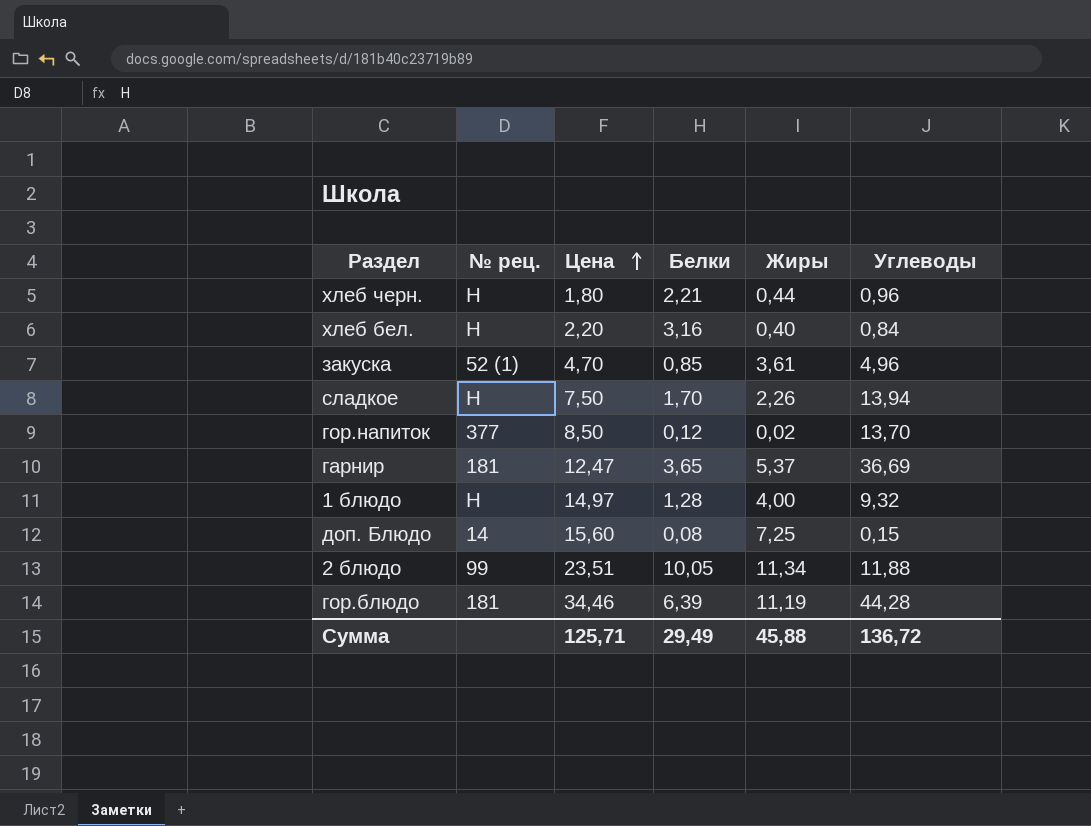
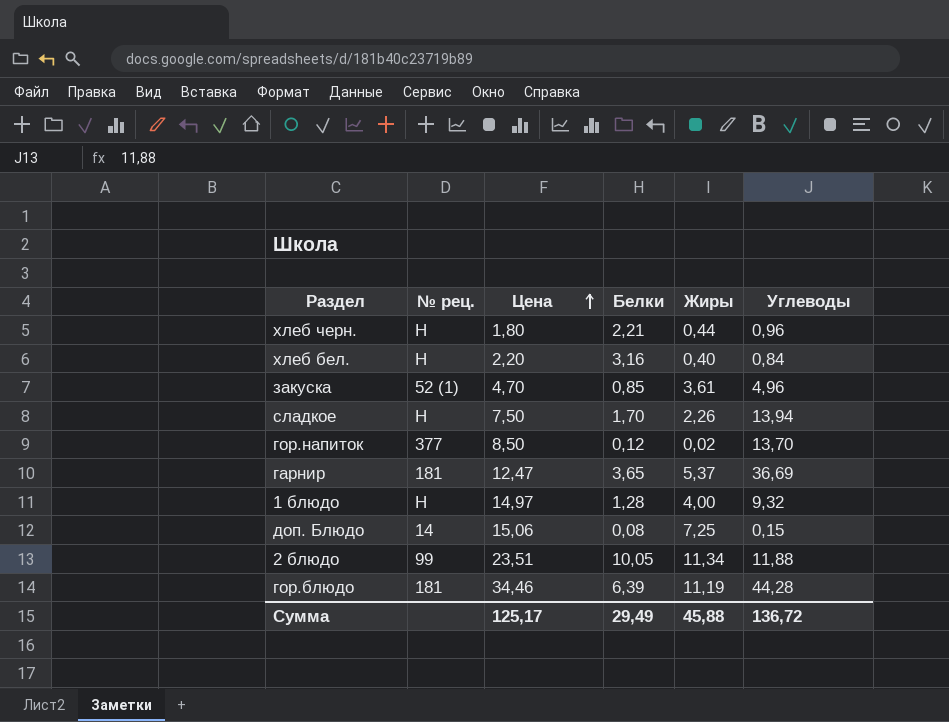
доп. Блюдо | Цена: 15,60 -> 15,06
Сумма | Цена: 125,71 -> 125,17

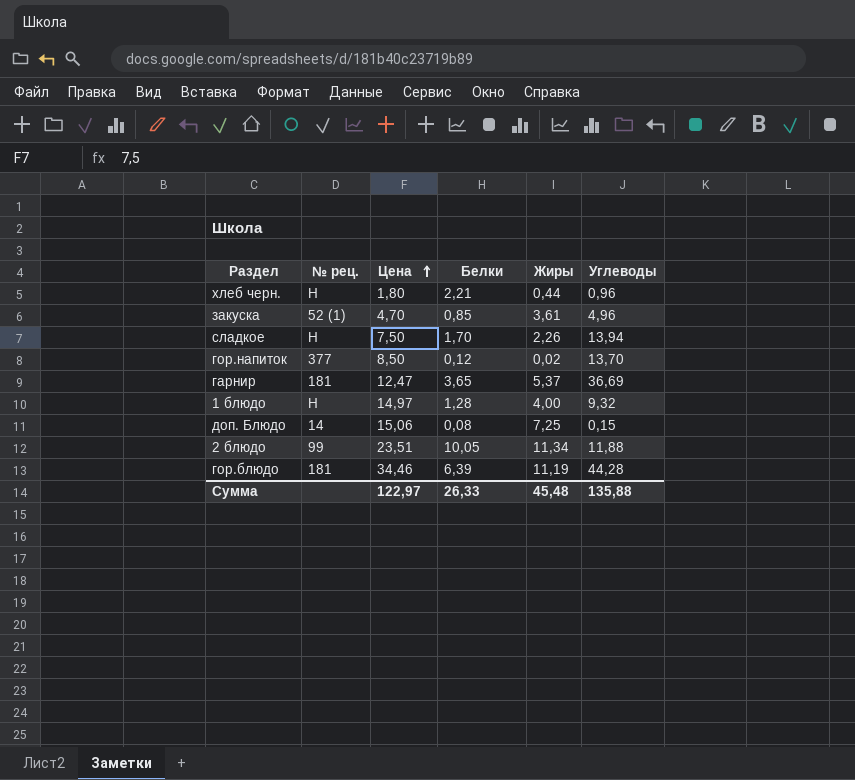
row хлеб бел.: Н | 2,20 | 3,16 | 0,40 | 0,84 -> none
Сумма | Цена: 125,17 -> 122,97
Сумма | Белки: 29,49 -> 26,33
Сумма | Жиры: 45,88 -> 45,48
Сумма | Углеводы: 136,72 -> 135,88

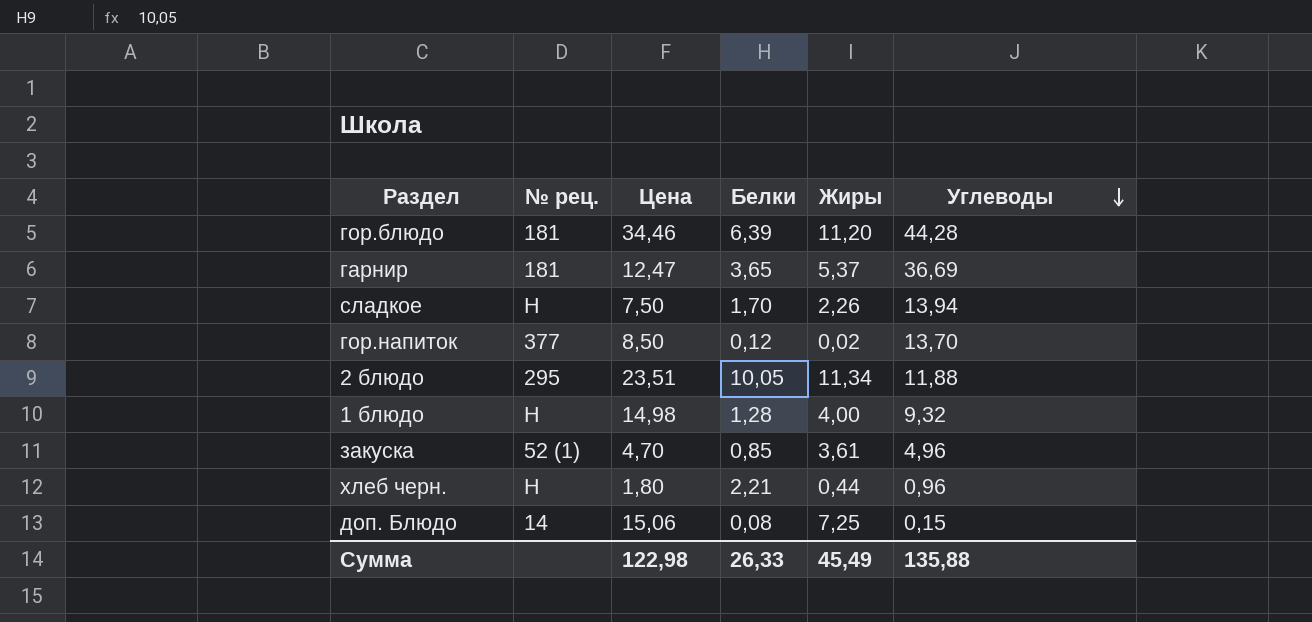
row order: Цена ascending -> Углеводы descending
гор.блюдо | Жиры: 11,19 -> 11,20
2 блюдо | № рец.: 99 -> 295
1 блюдо | Цена: 14,97 -> 14,98
Сумма | Цена: 122,97 -> 122,98
Сумма | Жиры: 45,48 -> 45,49

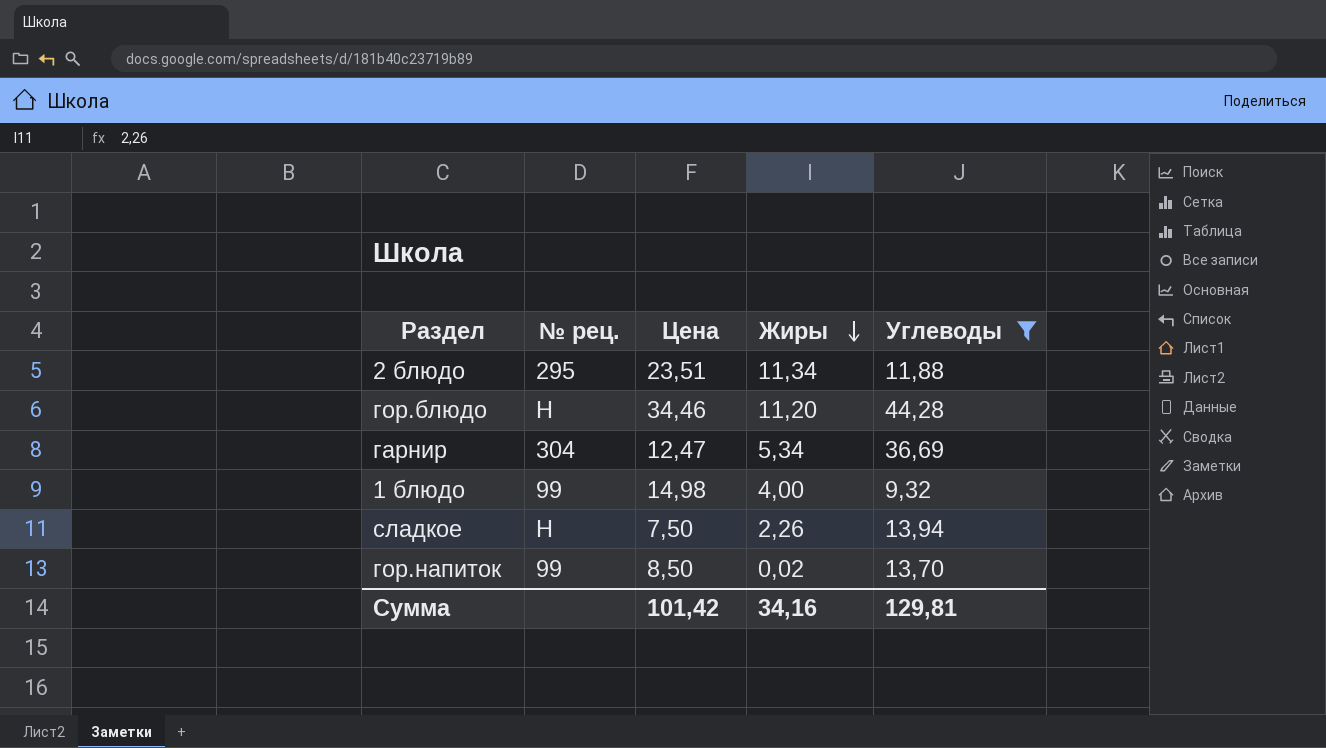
filter: none -> Углеводы >= 9,32
row order: Углеводы descending -> Жиры descending
column Белки | position: 4 -> none
гор.блюдо | № рец.: 181 -> Н
гарнир | № рец.: 181 -> 304
гарнир | Жиры: 5,37 -> 5,34
1 блюдо | № рец.: Н -> 99
гор.напиток | № рец.: 377 -> 99
Сумма | Цена: 122,98 -> 101,42
Сумма | Жиры: 45,49 -> 34,16
Сумма | Углеводы: 135,88 -> 129,81

